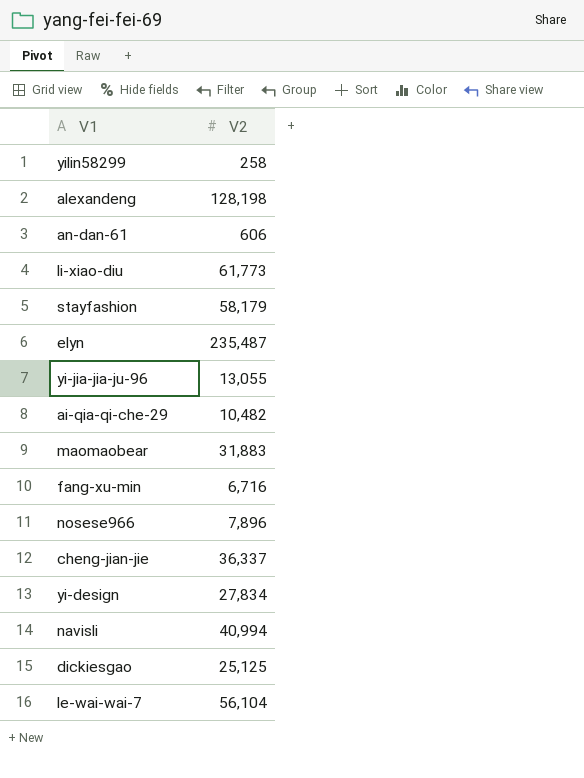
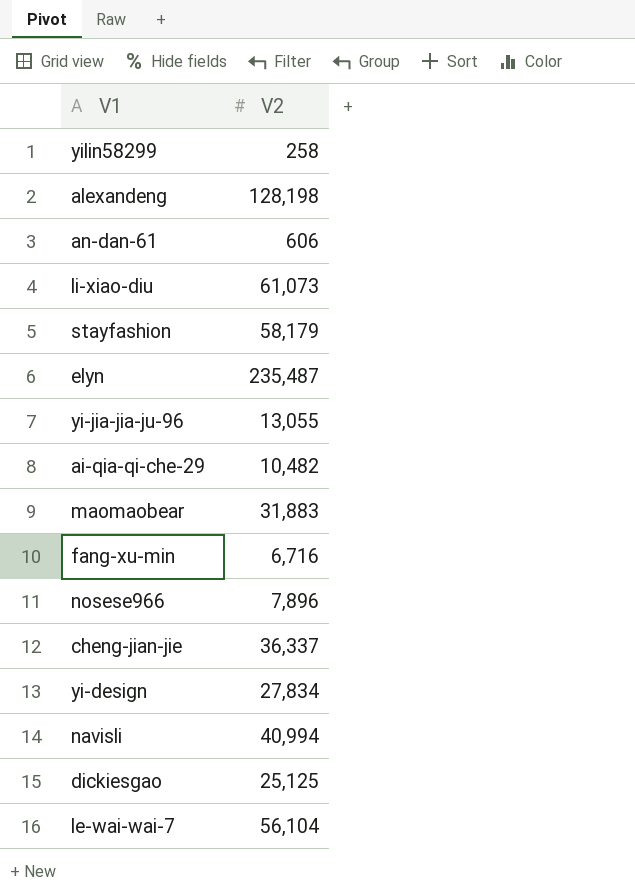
li-xiao-diu | V2: 61,773 -> 61,073

